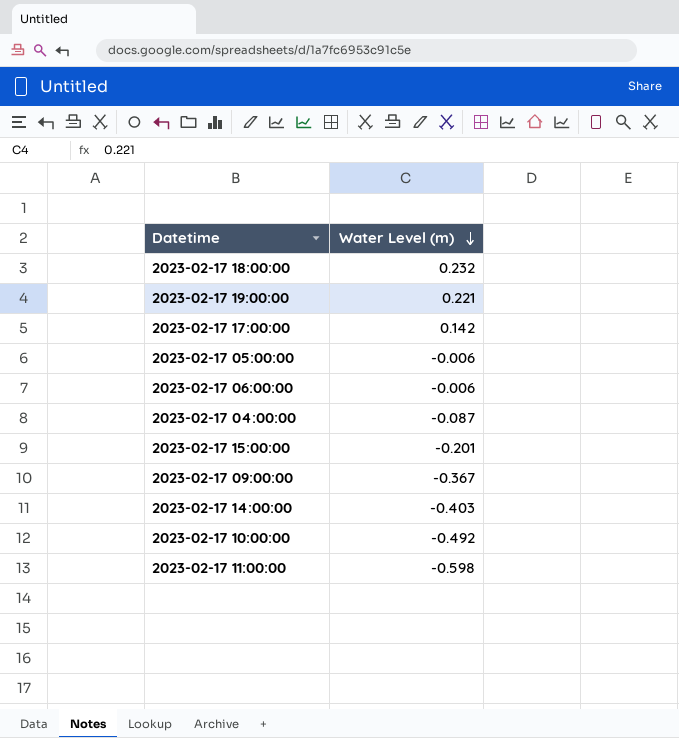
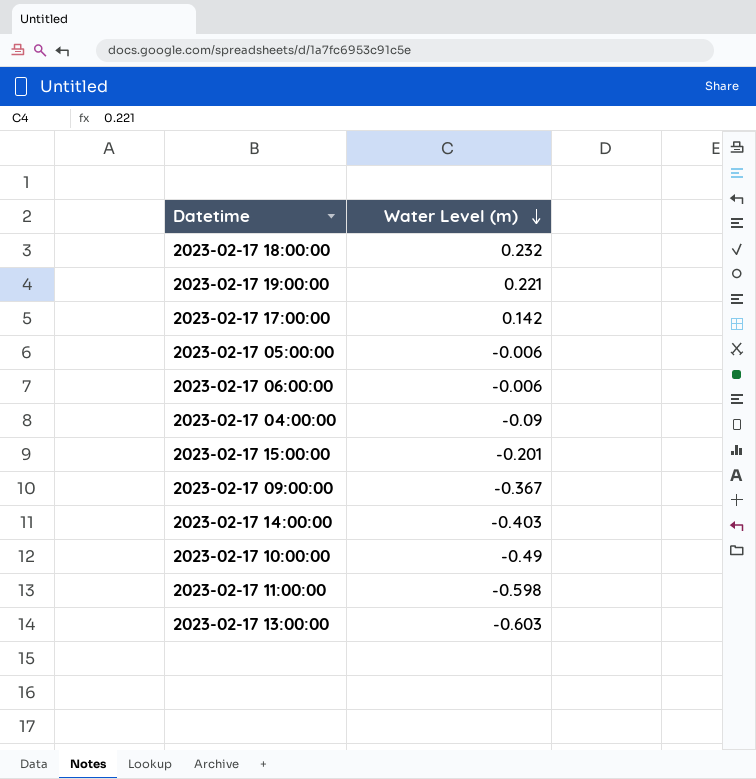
2023-02-17 04:00:00 | Water Level (m): -0.087 -> -0.09
2023-02-17 10:00:00 | Water Level (m): -0.492 -> -0.49
row 2023-02-17 13:00:00: none -> -0.603

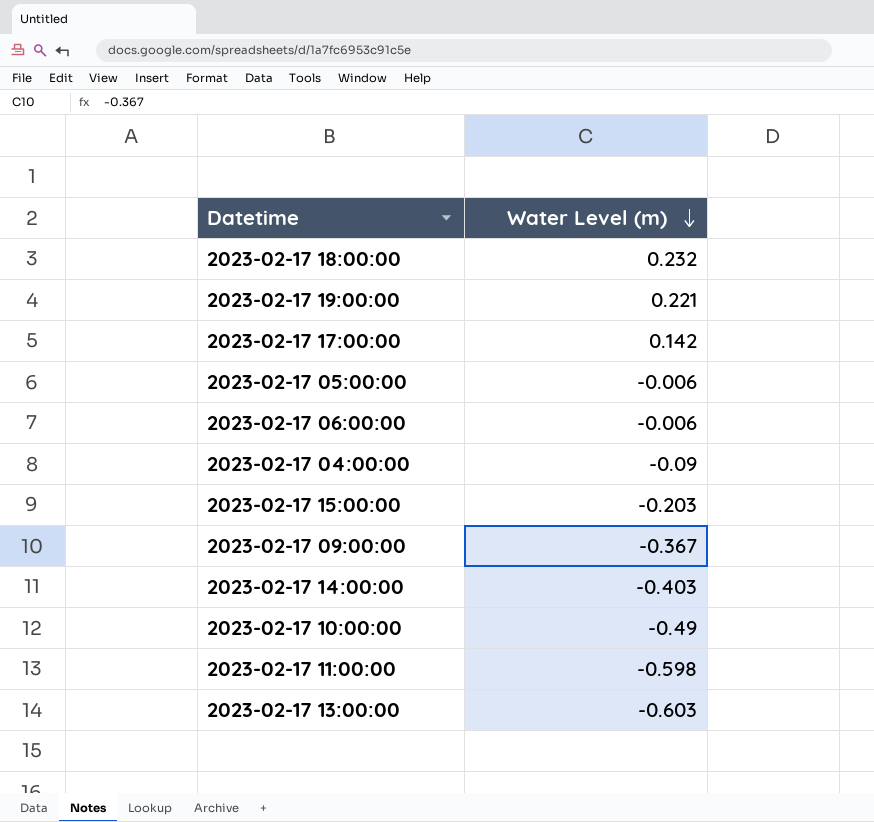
2023-02-17 15:00:00 | Water Level (m): -0.201 -> -0.203

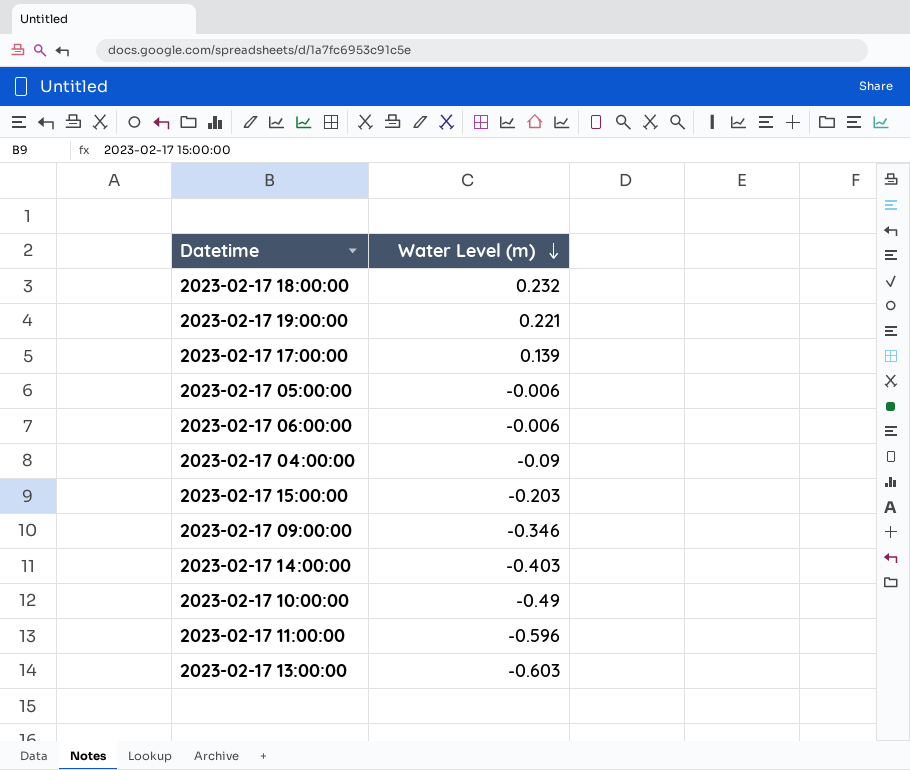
2023-02-17 17:00:00 | Water Level (m): 0.142 -> 0.139
2023-02-17 09:00:00 | Water Level (m): -0.367 -> -0.346
2023-02-17 11:00:00 | Water Level (m): -0.598 -> -0.596

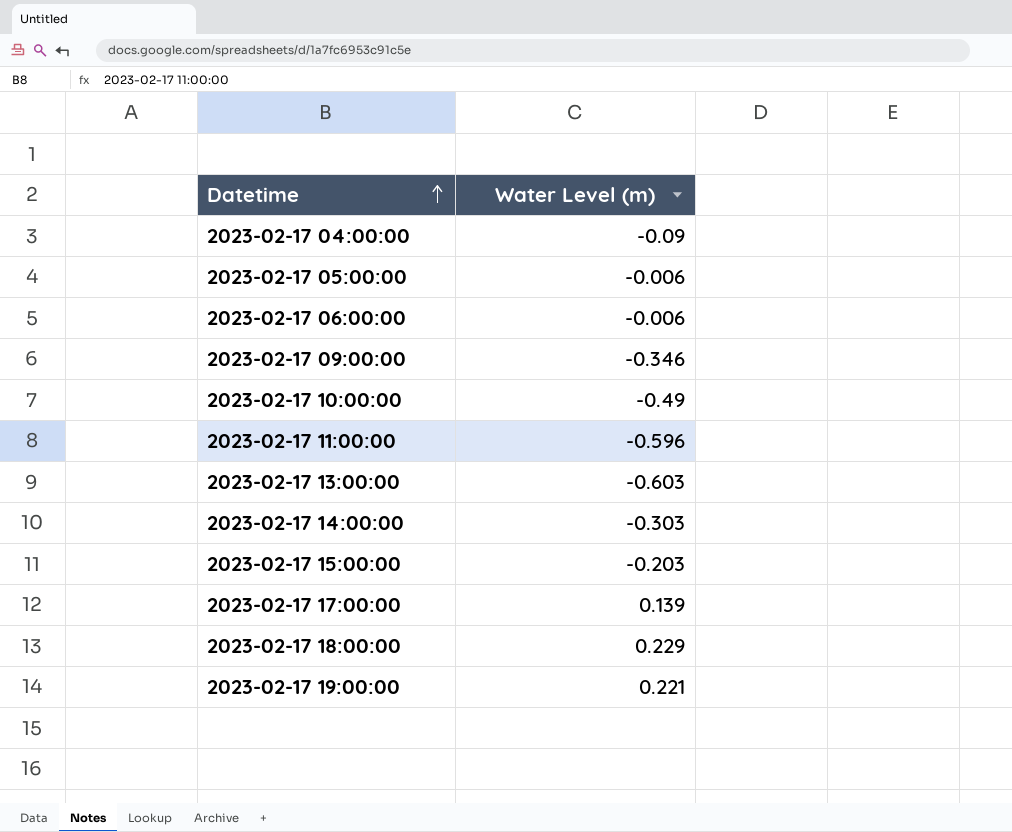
row order: Water Level (m) descending -> Datetime ascending
2023-02-17 14:00:00 | Water Level (m): -0.403 -> -0.303
2023-02-17 18:00:00 | Water Level (m): 0.232 -> 0.229

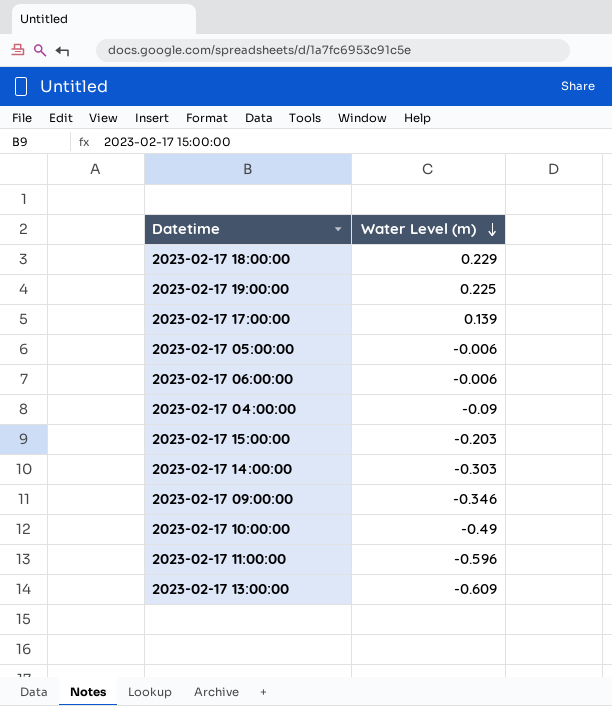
row order: Datetime ascending -> Water Level (m) descending
2023-02-17 19:00:00 | Water Level (m): 0.221 -> 0.225
2023-02-17 13:00:00 | Water Level (m): -0.603 -> -0.609

